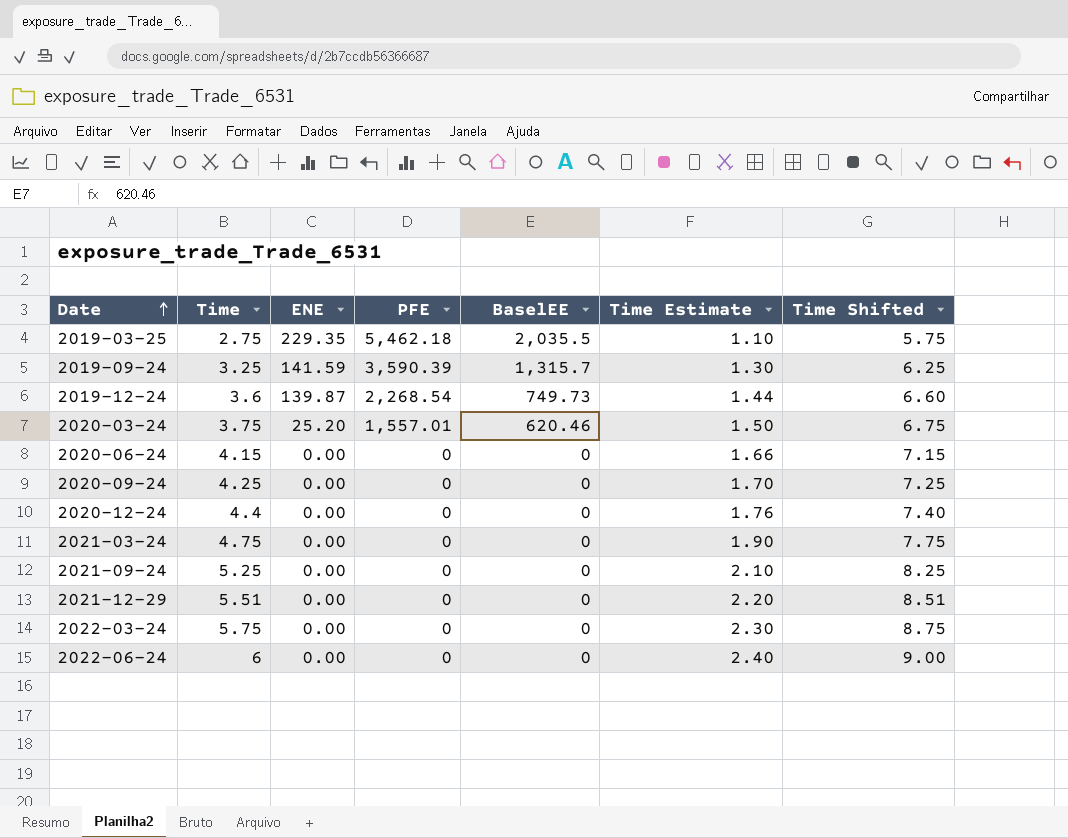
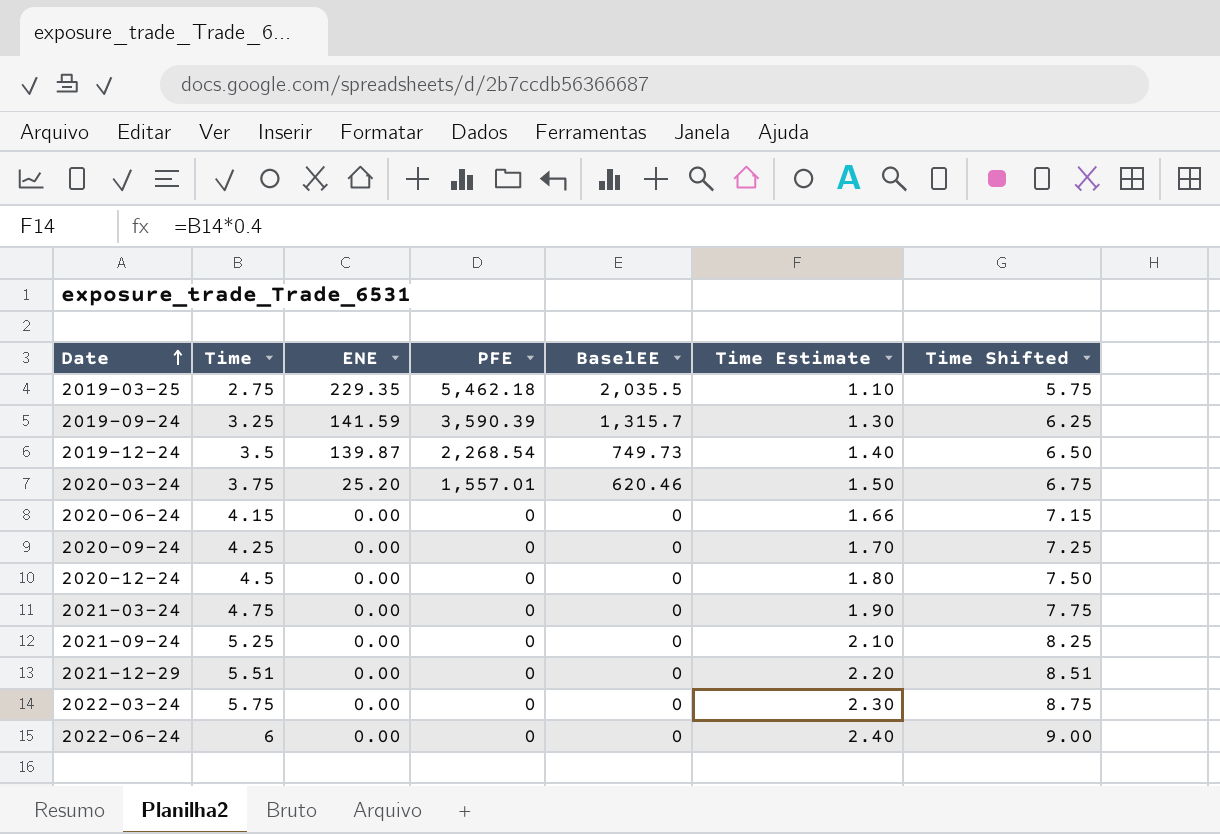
2019-12-24 | Time: 3.6 -> 3.5
2019-12-24 | Time Estimate: 1.44 -> 1.40
2019-12-24 | Time Shifted: 6.60 -> 6.50
2020-12-24 | Time: 4.4 -> 4.5
2020-12-24 | Time Estimate: 1.76 -> 1.80
2020-12-24 | Time Shifted: 7.40 -> 7.50

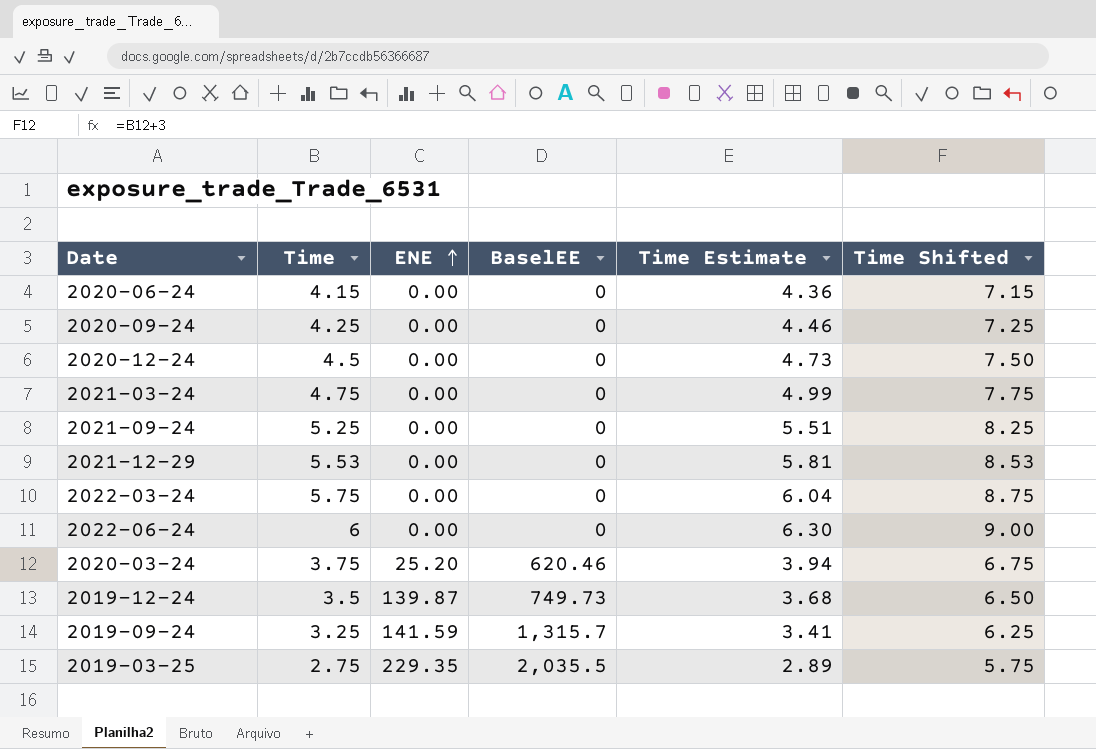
row order: Date ascending -> ENE ascending
column PFE | position: 4 -> none
column Time Estimate | formula: [Time] * 0.4 -> [Time] * 1.05
2021-12-29 | Time: 5.51 -> 5.53
2021-12-29 | Time Shifted: 8.51 -> 8.53

